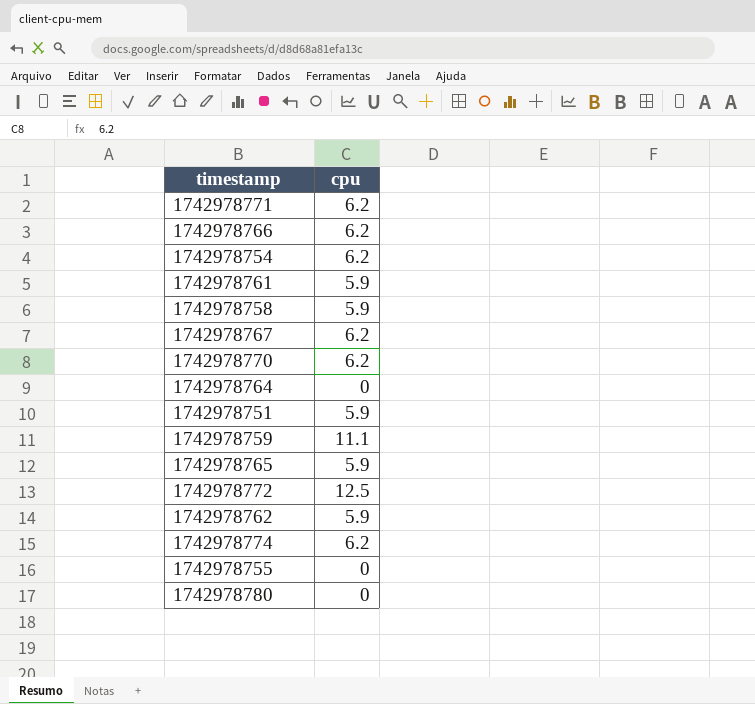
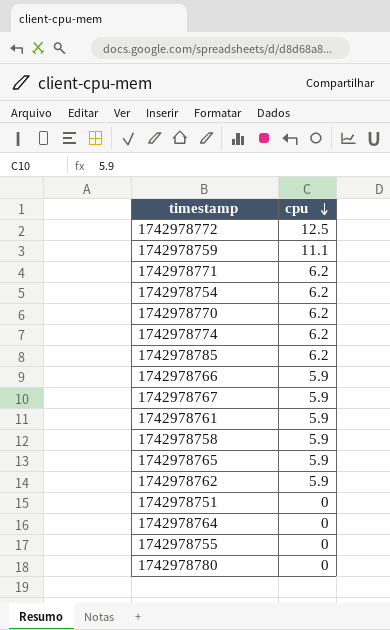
row order: none -> cpu descending
row 1742978785: none -> 6.2
1742978766 | cpu: 6.2 -> 5.9
1742978767 | cpu: 6.2 -> 5.9
1742978751 | cpu: 5.9 -> 0

